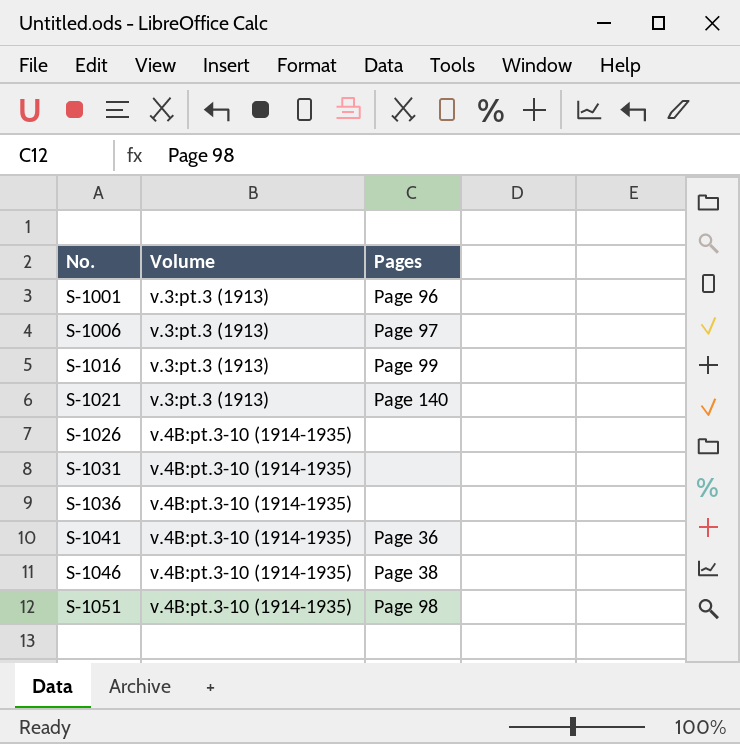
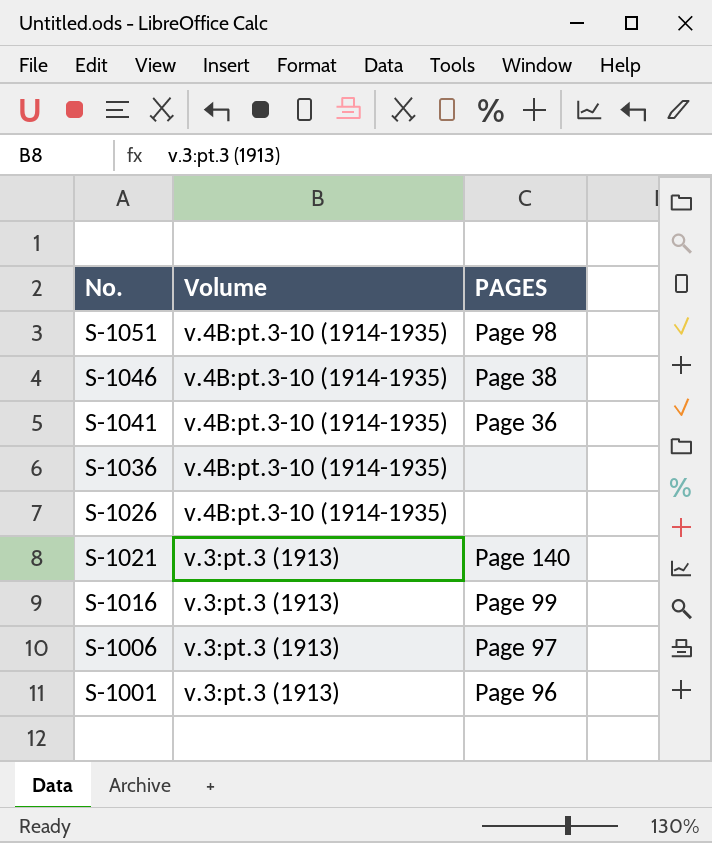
row order: No. ascending -> No. descending
column name: Pages -> PAGES
row S-1031: v.4B:pt.3-10 (1914-1935) | none -> none

